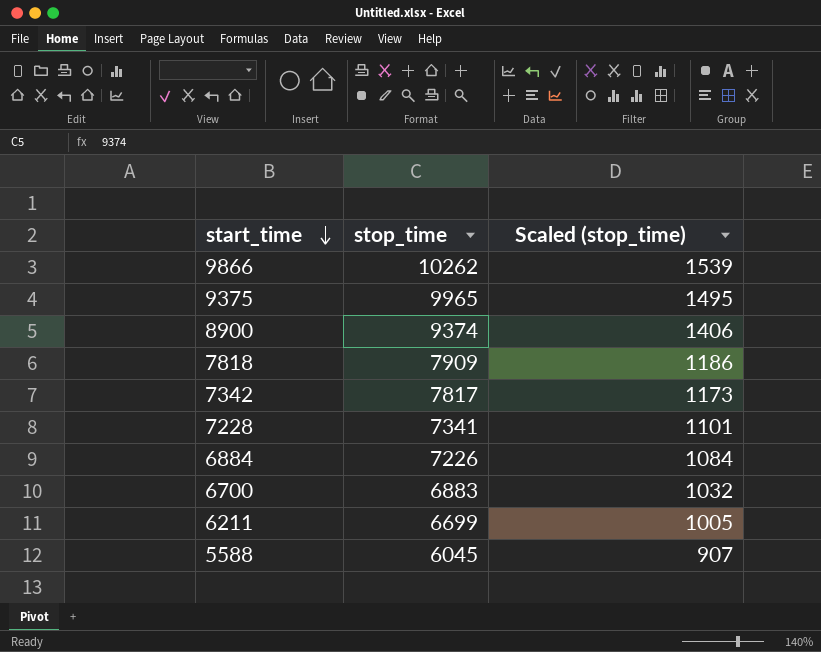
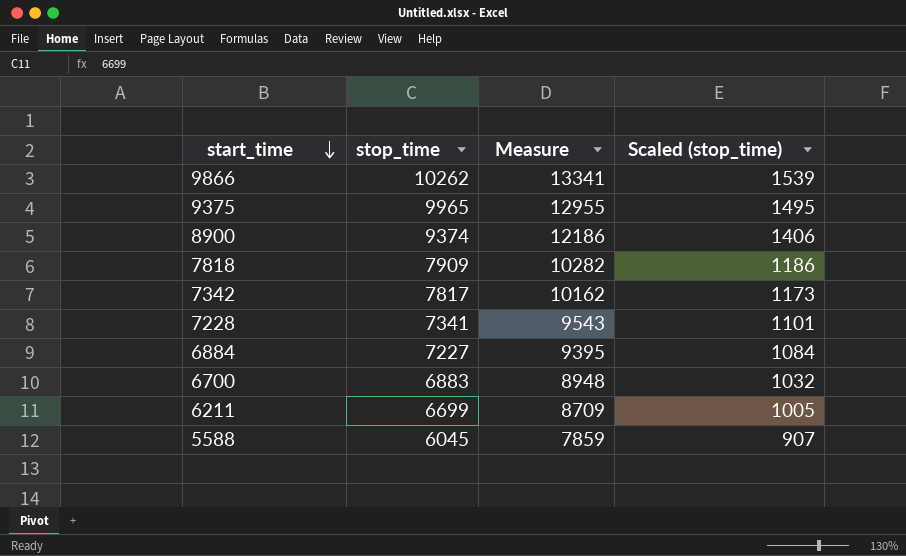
column Measure | formula: none -> [stop_time] * 1.3
6884 | stop_time: 7226 -> 7227

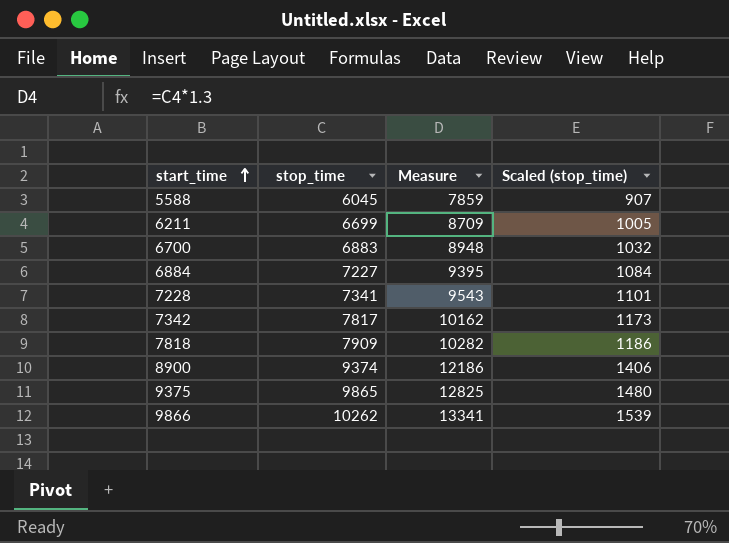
row order: start_time descending -> start_time ascending
9375 | stop_time: 9965 -> 9865
9375 | Measure: 12955 -> 12825
9375 | Scaled (stop_time): 1495 -> 1480

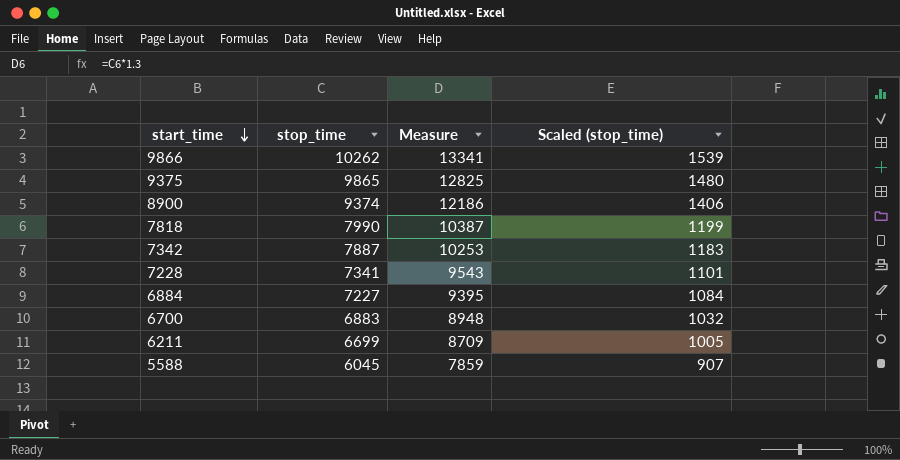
row order: start_time ascending -> start_time descending
7818 | stop_time: 7909 -> 7990
7818 | Measure: 10282 -> 10387
7818 | Scaled (stop_time): 1186 -> 1199
7342 | stop_time: 7817 -> 7887
7342 | Measure: 10162 -> 10253
7342 | Scaled (stop_time): 1173 -> 1183

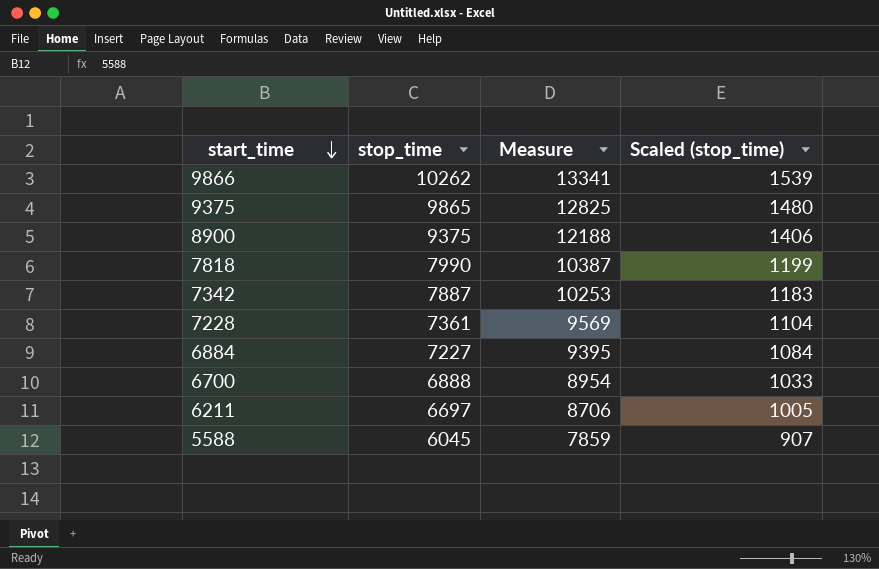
8900 | stop_time: 9374 -> 9375
8900 | Measure: 12186 -> 12188
7228 | stop_time: 7341 -> 7361
7228 | Measure: 9543 -> 9569
7228 | Scaled (stop_time): 1101 -> 1104
6700 | stop_time: 6883 -> 6888
6700 | Measure: 8948 -> 8954
6700 | Scaled (stop_time): 1032 -> 1033
6211 | stop_time: 6699 -> 6697
6211 | Measure: 8709 -> 8706

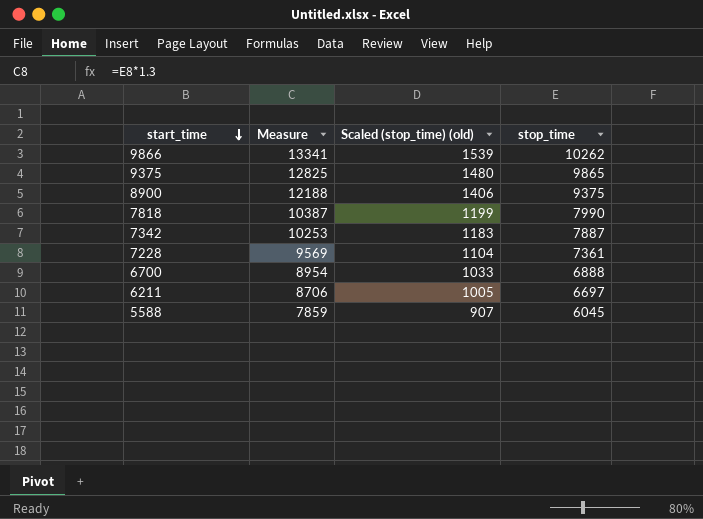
column name: Scaled (stop_time) -> Scaled (stop_time) (old)
column stop_time | position: 2 -> 4
row 6884: 7227 | 9395 | 1084 -> none

